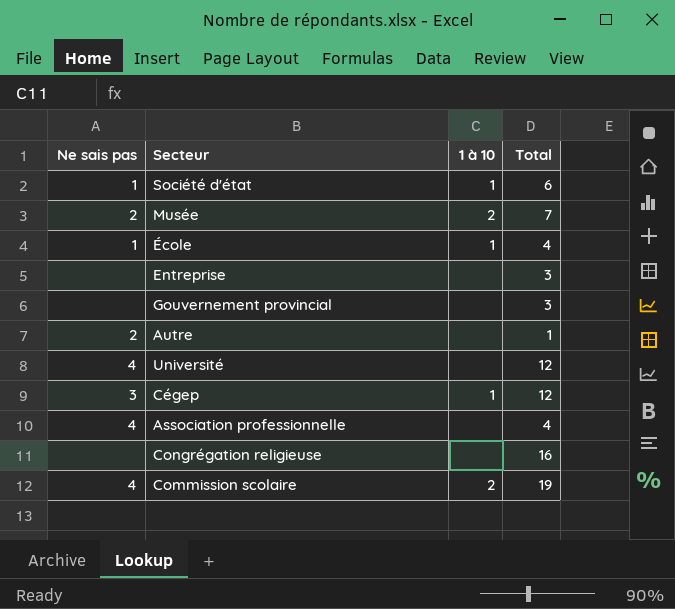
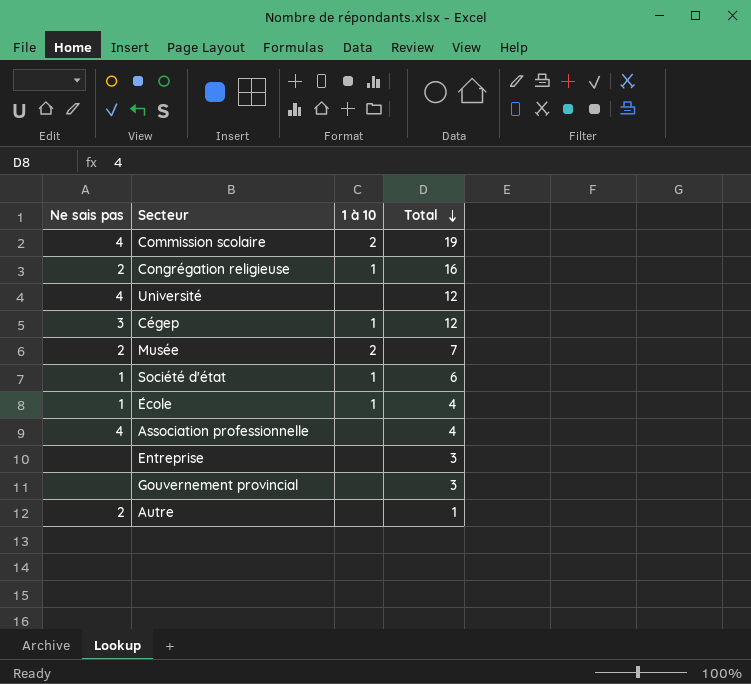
row order: none -> Total descending
Congrégation religieuse | Ne sais pas: none -> 2
Congrégation religieuse | 1 à 10: none -> 1

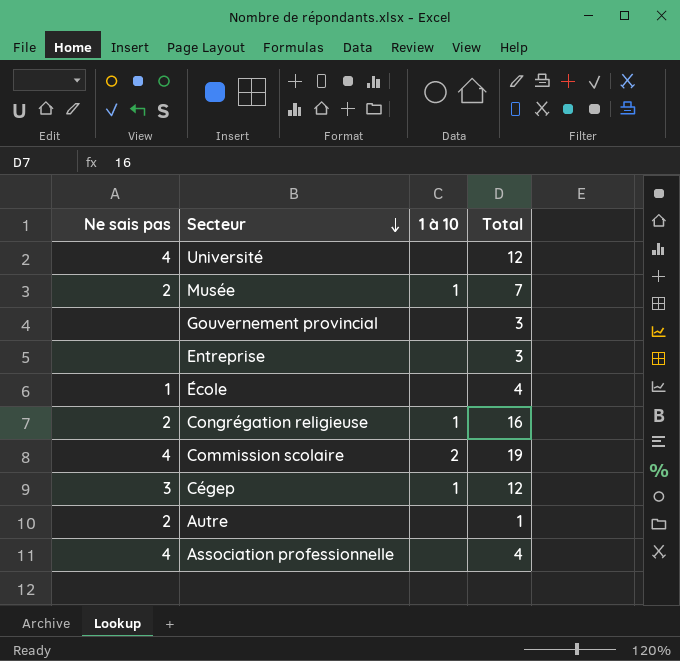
row order: Total descending -> Secteur descending
row Société d'état: 1 | 1 | 6 -> none
Musée | 1 à 10: 2 -> 1
École | 1 à 10: 1 -> none

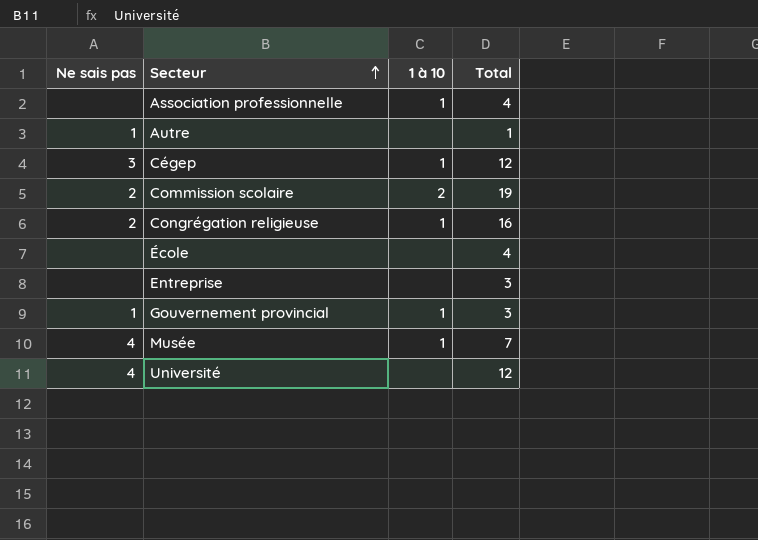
row order: Secteur descending -> Secteur ascending
Association professionnelle | Ne sais pas: 4 -> none
Association professionnelle | 1 à 10: none -> 1
Autre | Ne sais pas: 2 -> 1
Commission scolaire | Ne sais pas: 4 -> 2
École | Ne sais pas: 1 -> none
Gouvernement provincial | Ne sais pas: none -> 1
Gouvernement provincial | 1 à 10: none -> 1
Musée | Ne sais pas: 2 -> 4

